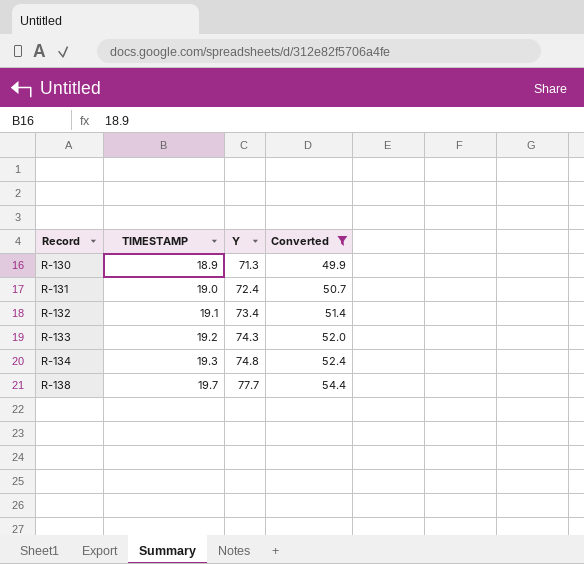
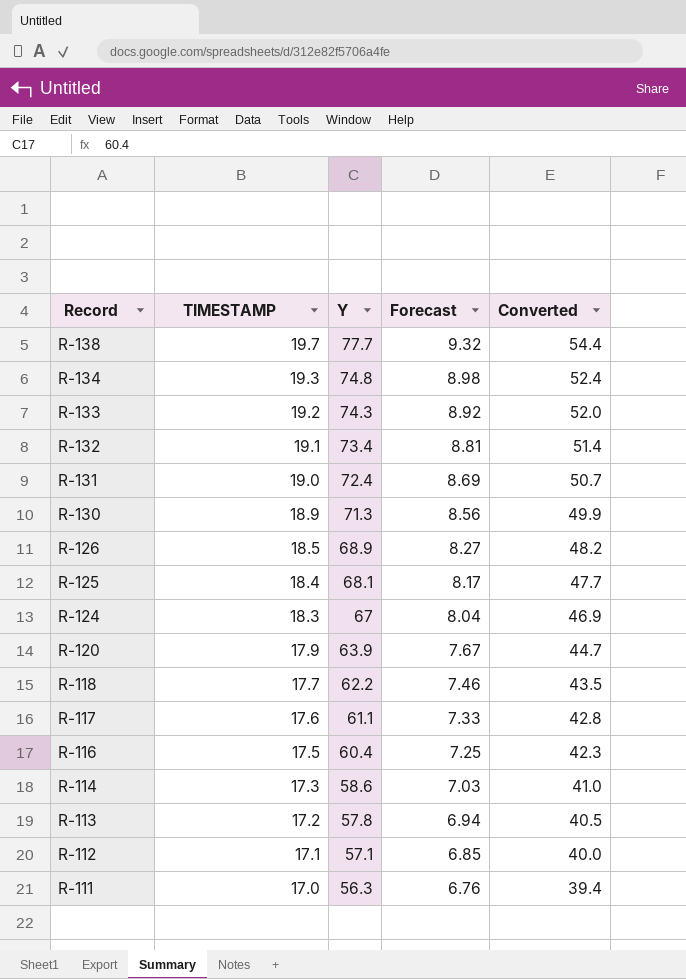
filter: Converted >= 49.9 -> none
row order: Record ascending -> Record descending
column Forecast | formula: none -> [Y] * 0.12

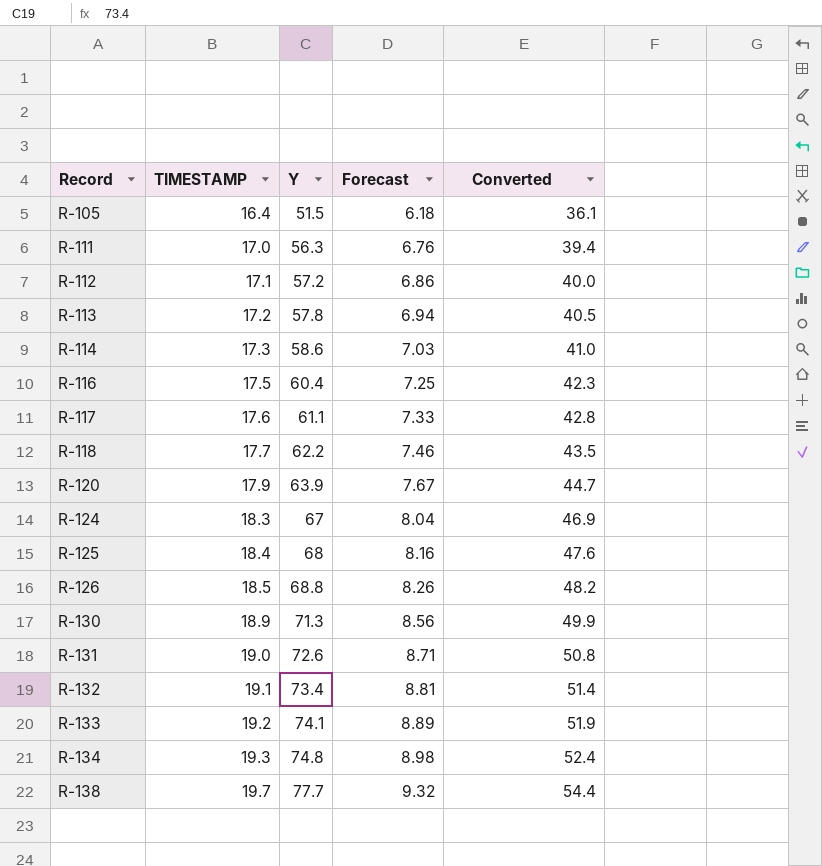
row order: Record descending -> Record ascending
row R-105: none -> 16.4 | 51.5 | 6.18 | 36.1
R-112 | Y: 57.1 -> 57.2
R-112 | Forecast: 6.85 -> 6.86
R-125 | Y: 68.1 -> 68
R-125 | Forecast: 8.17 -> 8.16
R-125 | Converted: 47.7 -> 47.6
R-126 | Y: 68.9 -> 68.8
R-126 | Forecast: 8.27 -> 8.26
R-131 | Y: 72.4 -> 72.6
R-131 | Forecast: 8.69 -> 8.71
R-131 | Converted: 50.7 -> 50.8
R-133 | Y: 74.3 -> 74.1
R-133 | Forecast: 8.92 -> 8.89
R-133 | Converted: 52.0 -> 51.9

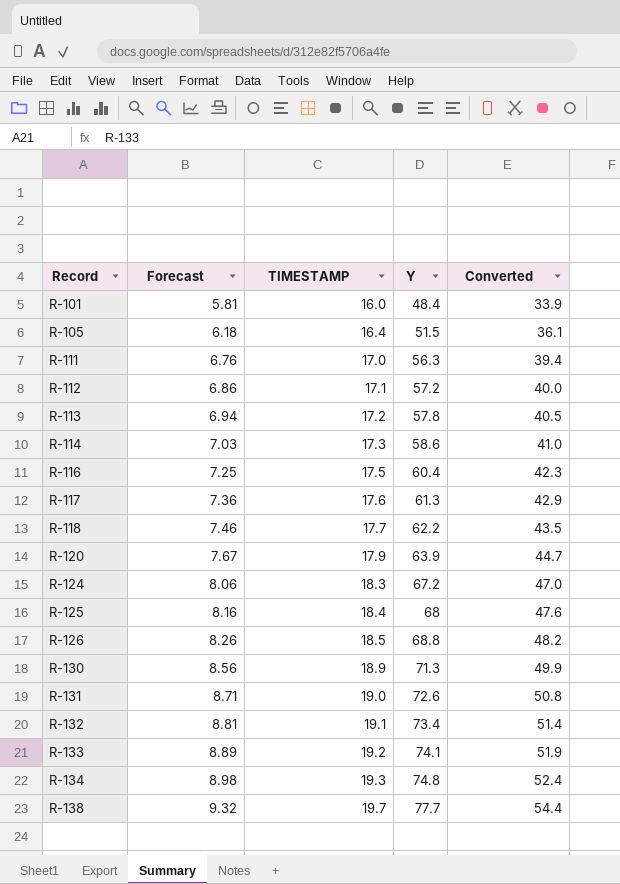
column Forecast | position: 4 -> 2
row R-101: none -> 5.81 | 16.0 | 48.4 | 33.9
R-117 | Forecast: 7.33 -> 7.36
R-117 | Y: 61.1 -> 61.3
R-117 | Converted: 42.8 -> 42.9
R-124 | Forecast: 8.04 -> 8.06
R-124 | Y: 67 -> 67.2
R-124 | Converted: 46.9 -> 47.0

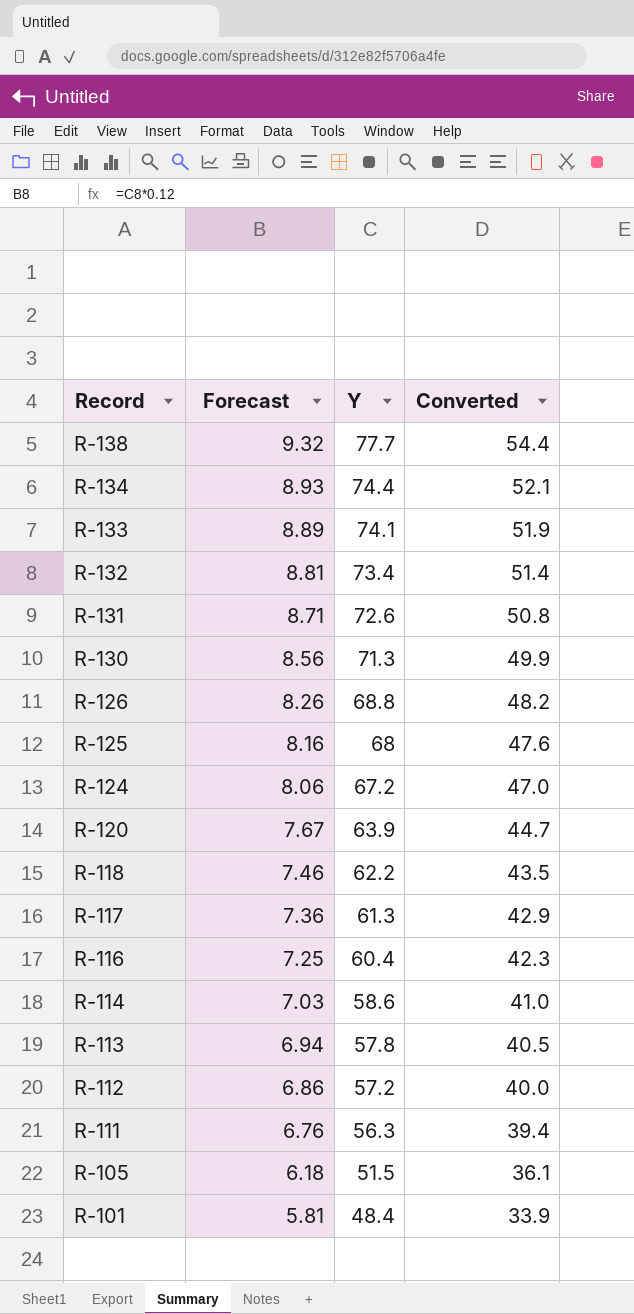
row order: Record ascending -> Record descending
column TIMESTAMP | position: 3 -> none
R-134 | Forecast: 8.98 -> 8.93
R-134 | Y: 74.8 -> 74.4
R-134 | Converted: 52.4 -> 52.1

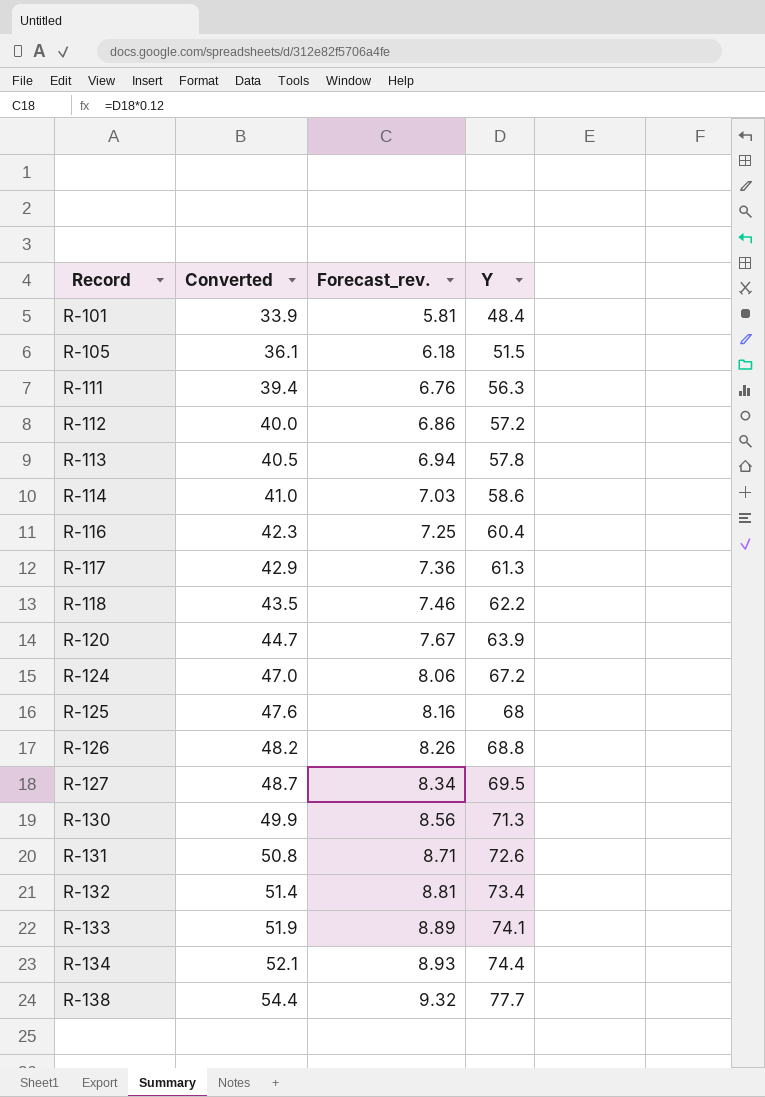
row order: Record descending -> Record ascending
column Converted | position: 4 -> 2
column name: Forecast -> Forecast_rev.
row R-127: none -> 48.7 | 8.34 | 69.5

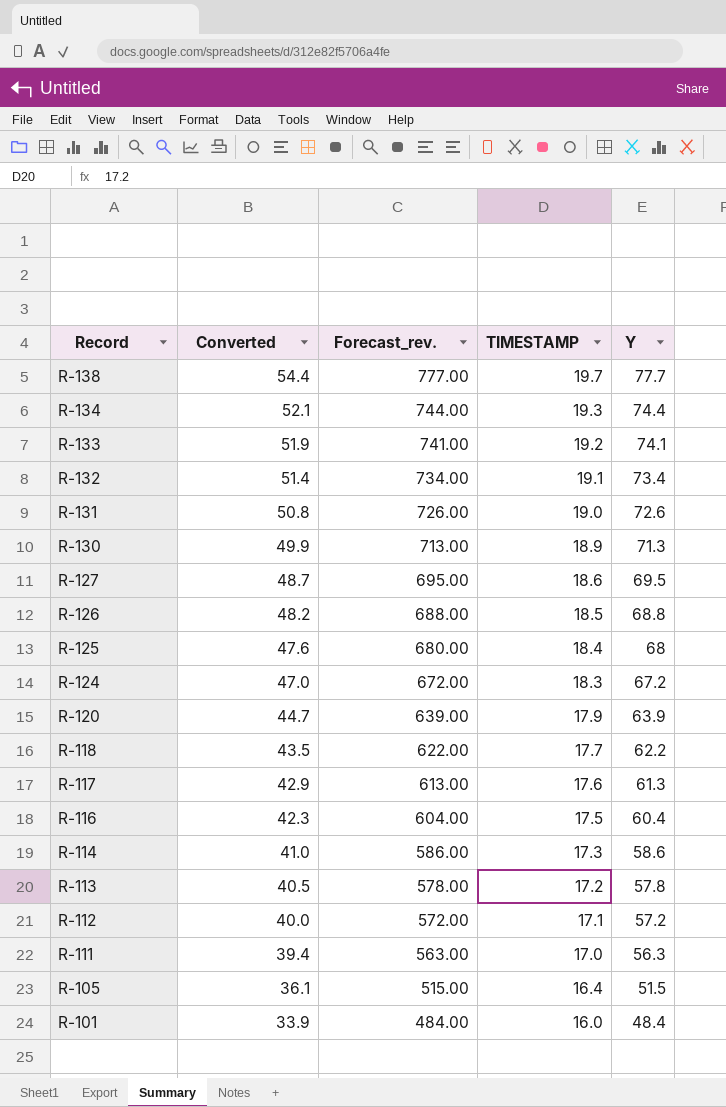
row order: Record ascending -> Record descending
column Forecast_rev. | formula: [Y] * 0.12 -> [Y] * 10
column TIMESTAMP | position: none -> 4

